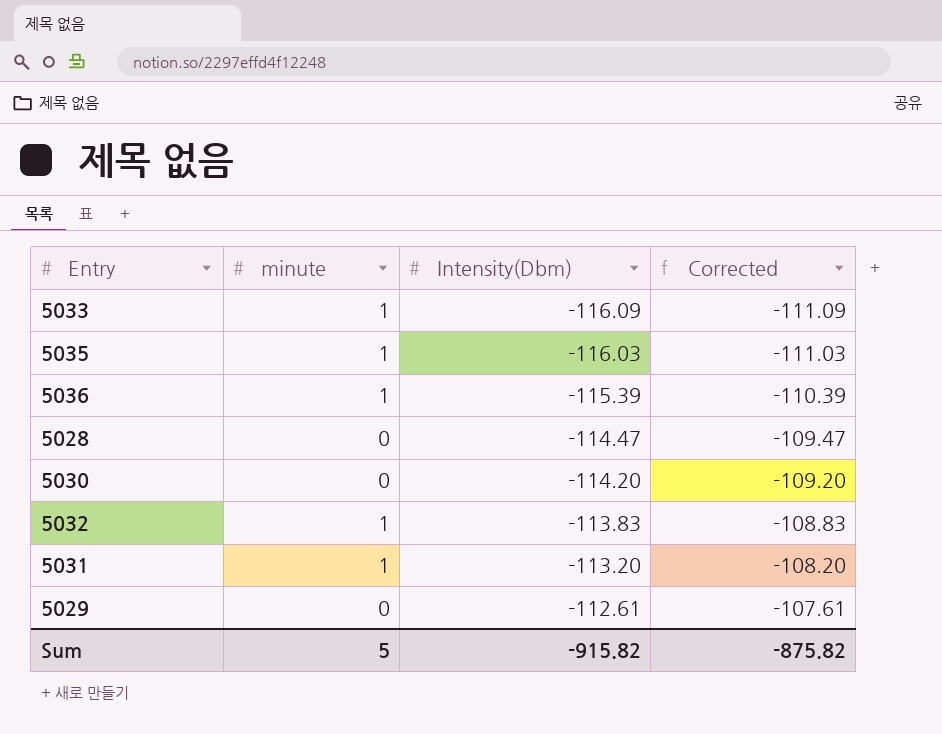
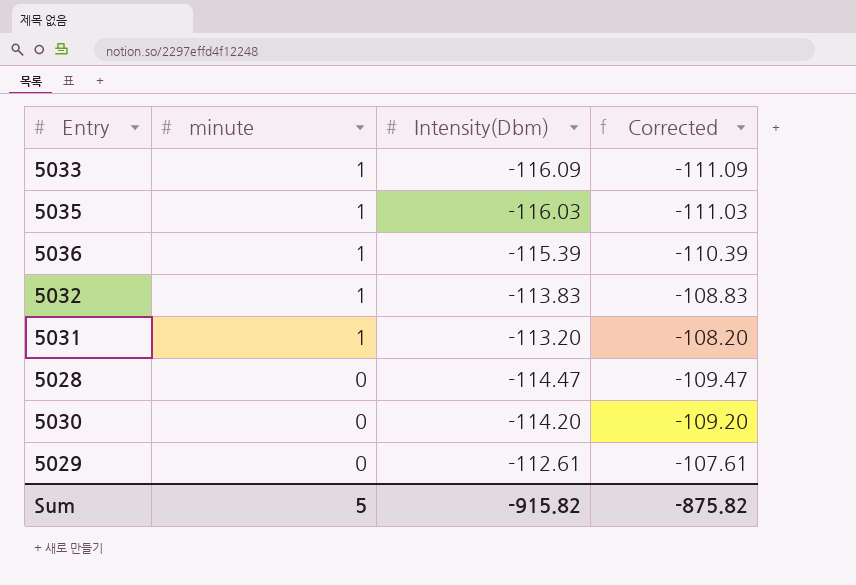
row order: Intensity(Dbm) ascending -> minute descending

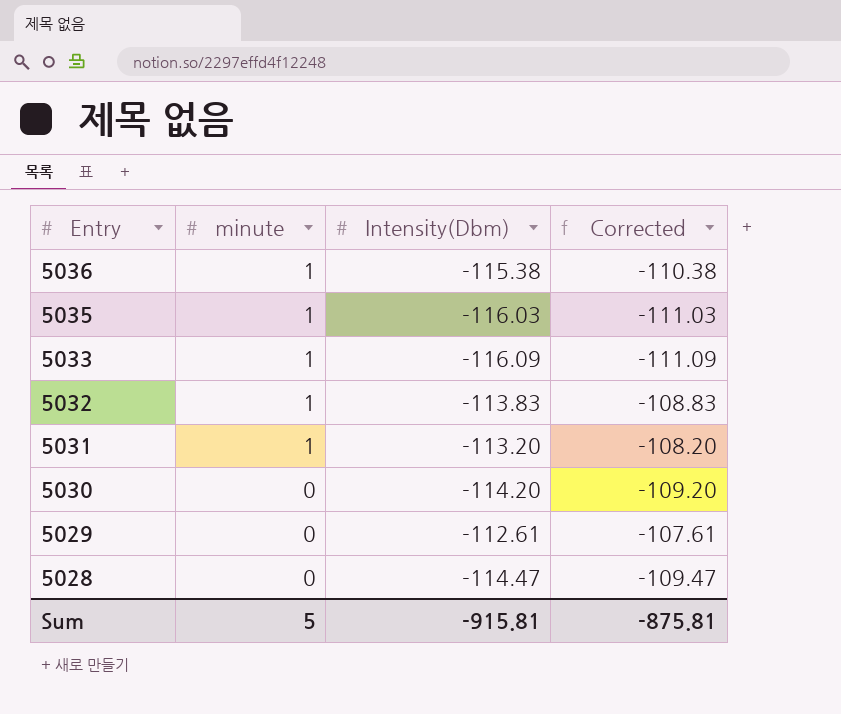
row order: minute descending -> Entry descending
5036 | Intensity(Dbm): -115.39 -> -115.38
5036 | Corrected: -110.39 -> -110.38
Sum | Intensity(Dbm): -915.82 -> -915.81
Sum | Corrected: -875.82 -> -875.81

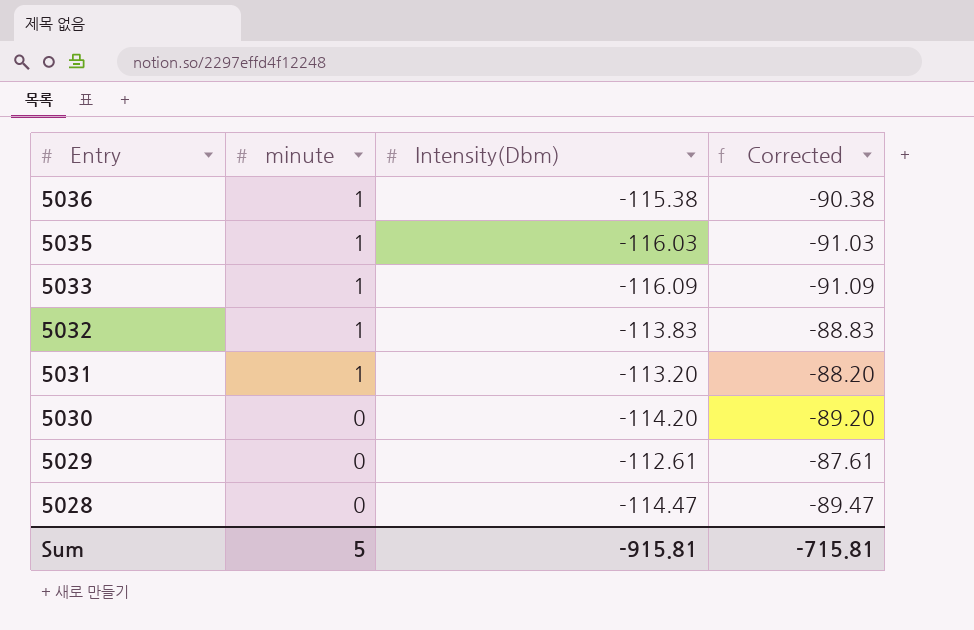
column Corrected | formula: [Intensity(Dbm)] + 5 -> [Intensity(Dbm)] + 25
Sum | Corrected: -875.81 -> -715.81

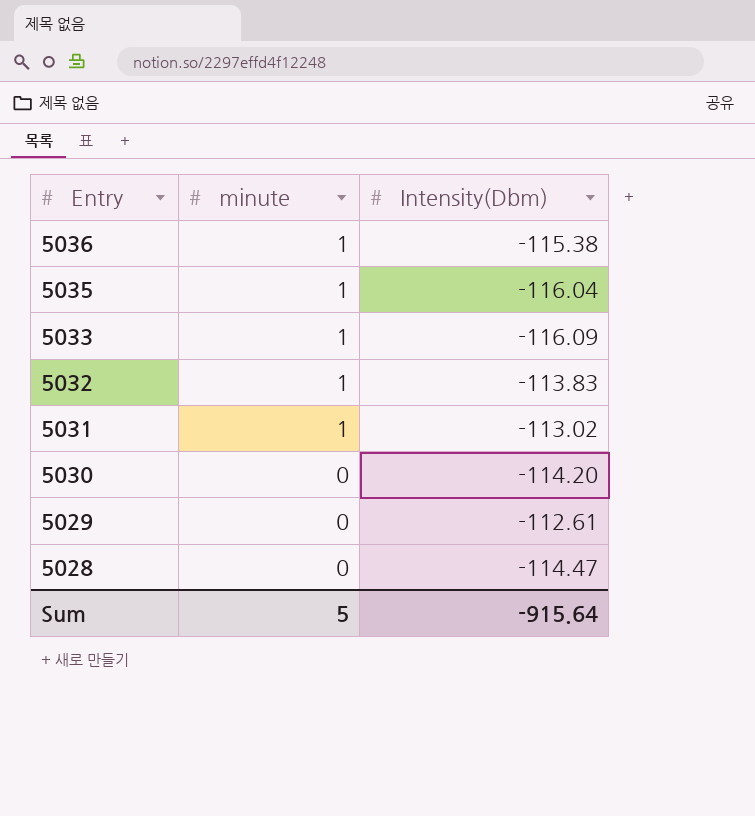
column Corrected | formula: [Intensity(Dbm)] + 25 -> none
5035 | Intensity(Dbm): -116.03 -> -116.04
5031 | Intensity(Dbm): -113.20 -> -113.02
Sum | Intensity(Dbm): -915.81 -> -915.64

